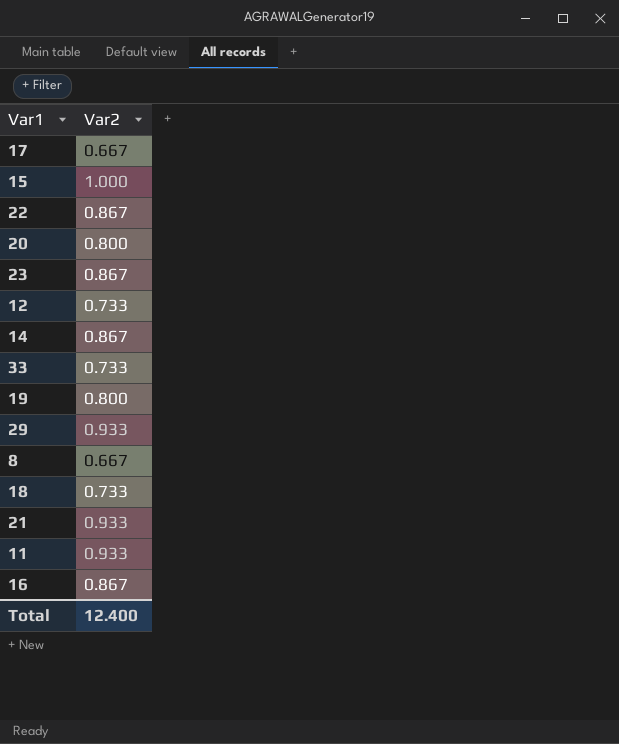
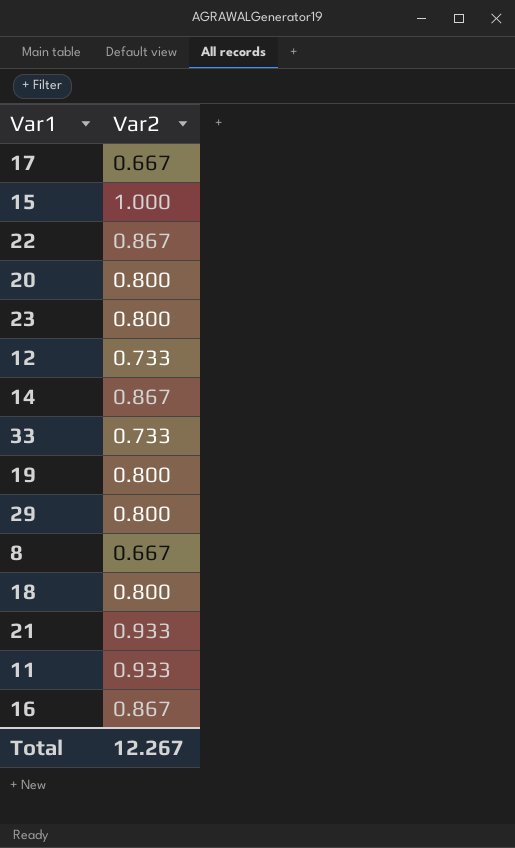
23 | Var2: 0.867 -> 0.800
29 | Var2: 0.933 -> 0.800
18 | Var2: 0.733 -> 0.800
Total | Var2: 12.400 -> 12.267

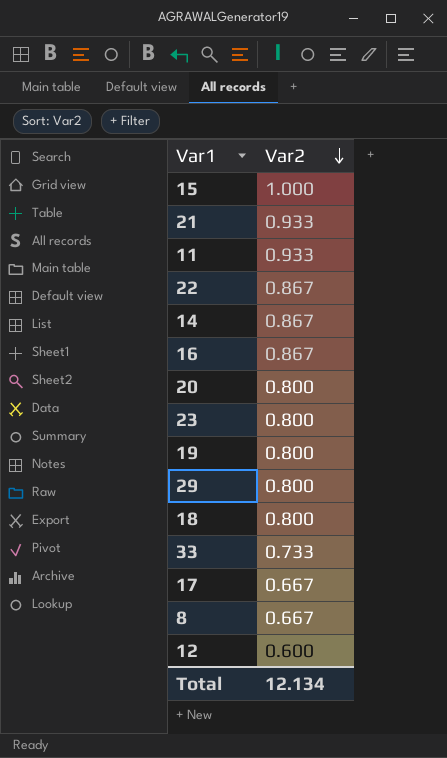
row order: none -> Var2 descending
12 | Var2: 0.733 -> 0.600
Total | Var2: 12.267 -> 12.134

